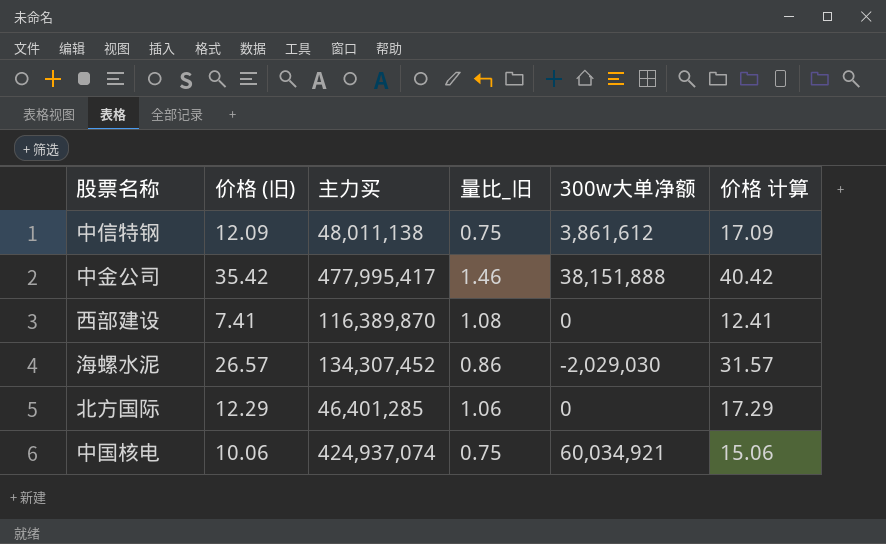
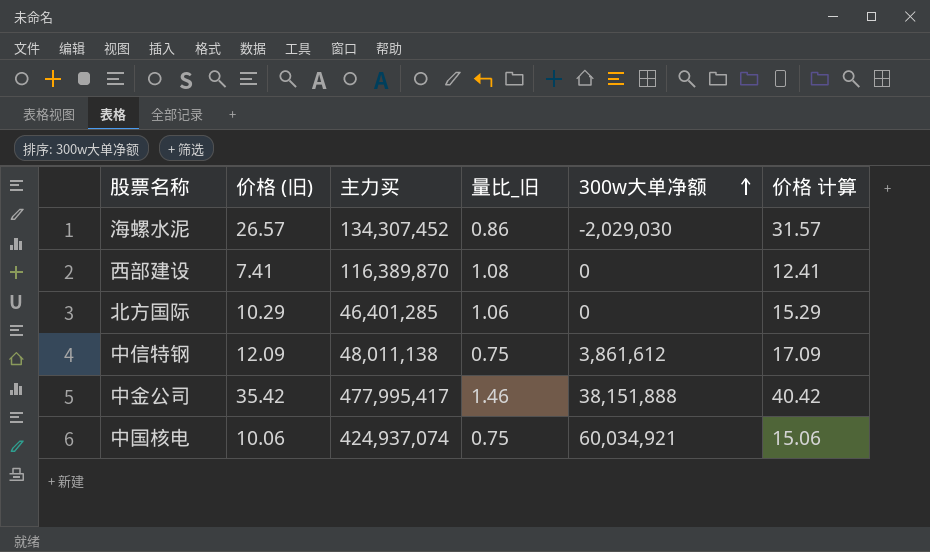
row order: none -> 300w大单净额 ascending
北方国际 | 价格 (旧): 12.29 -> 10.29
北方国际 | 价格 计算: 17.29 -> 15.29

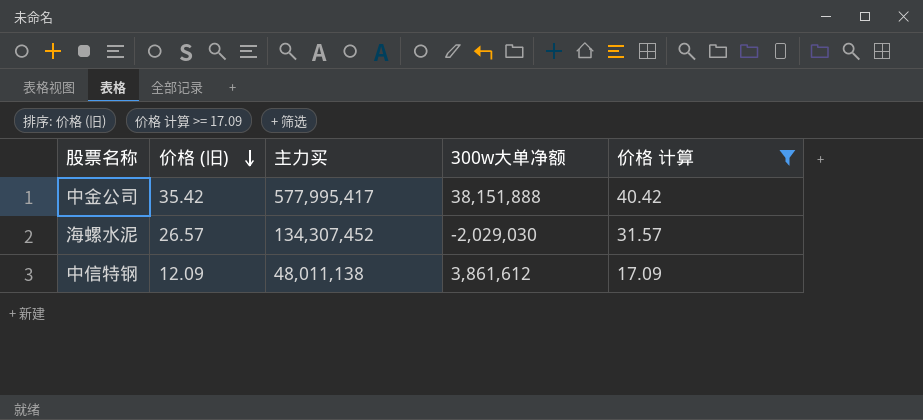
filter: none -> 价格 计算 >= 17.09
row order: 300w大单净额 ascending -> 价格 (旧) descending
column 量比_旧 | position: 4 -> none
中金公司 | 主力买: 477,995,417 -> 577,995,417

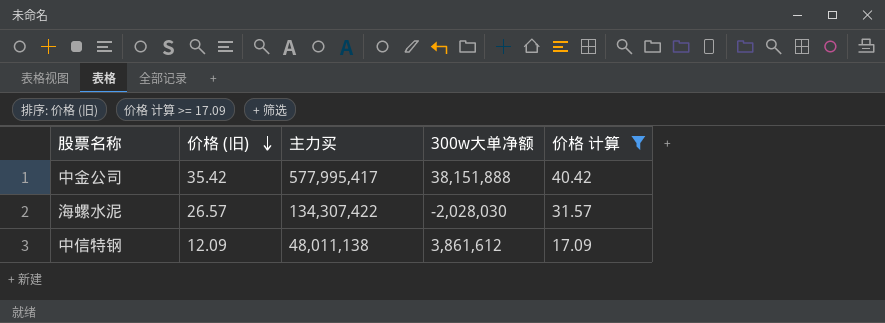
海螺水泥 | 主力买: 134,307,452 -> 134,307,422
海螺水泥 | 300w大单净额: -2,029,030 -> -2,028,030

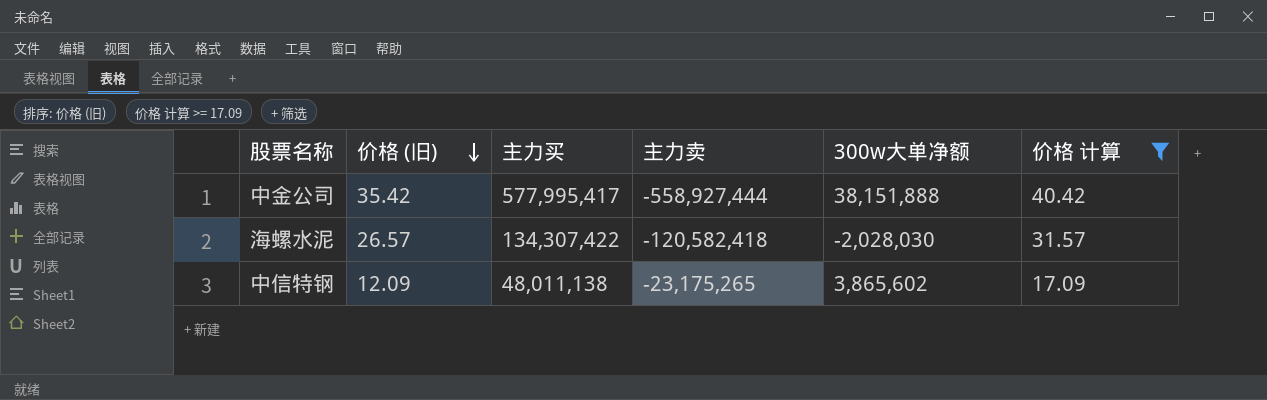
column 主力卖 | position: none -> 4
中信特钢 | 300w大单净额: 3,861,612 -> 3,865,602

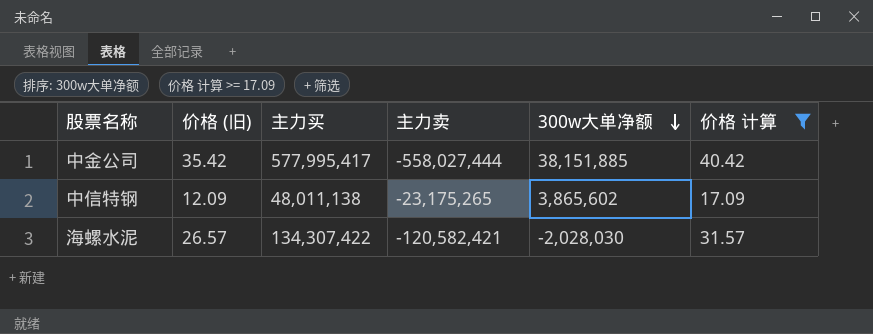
row order: 价格 (旧) descending -> 300w大单净额 descending
中金公司 | 主力卖: -558,927,444 -> -558,027,444
中金公司 | 300w大单净额: 38,151,888 -> 38,151,885
海螺水泥 | 主力卖: -120,582,418 -> -120,582,421

